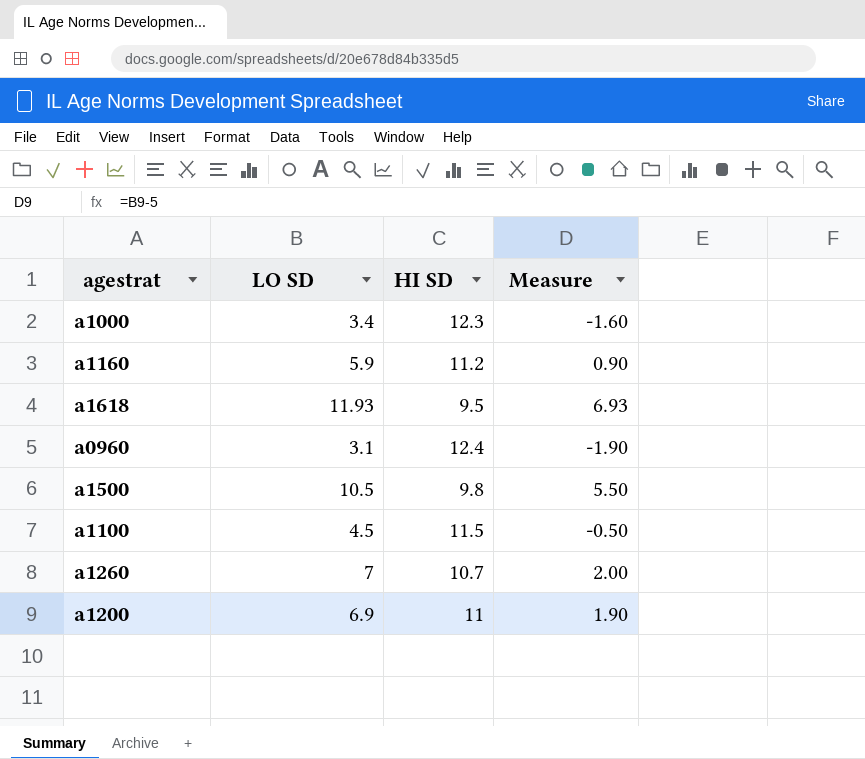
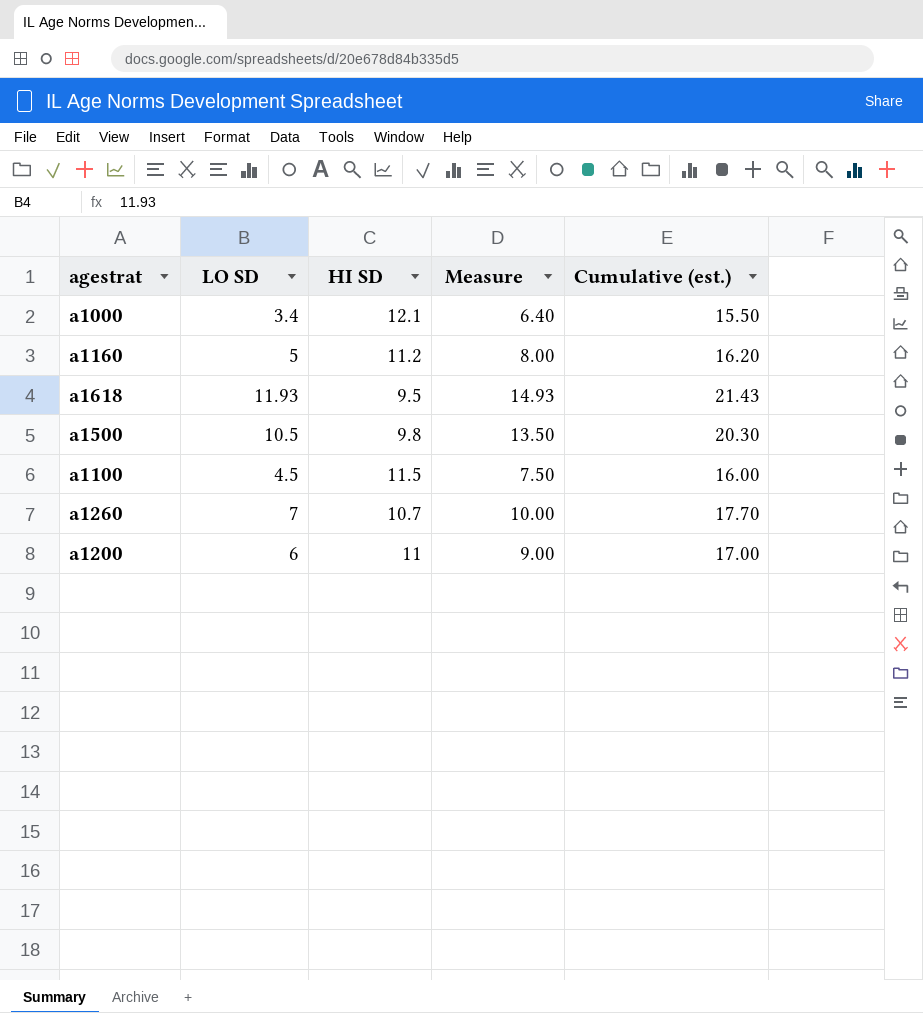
column Measure | formula: [LO SD] - 5 -> [LO SD] + 3
column Cumulative (est.) | formula: none -> [LO SD] + [HI SD]
row a0960: 3.1 | 12.4 | -1.90 -> none
a1000 | HI SD: 12.3 -> 12.1
a1160 | LO SD: 5.9 -> 5
a1200 | LO SD: 6.9 -> 6

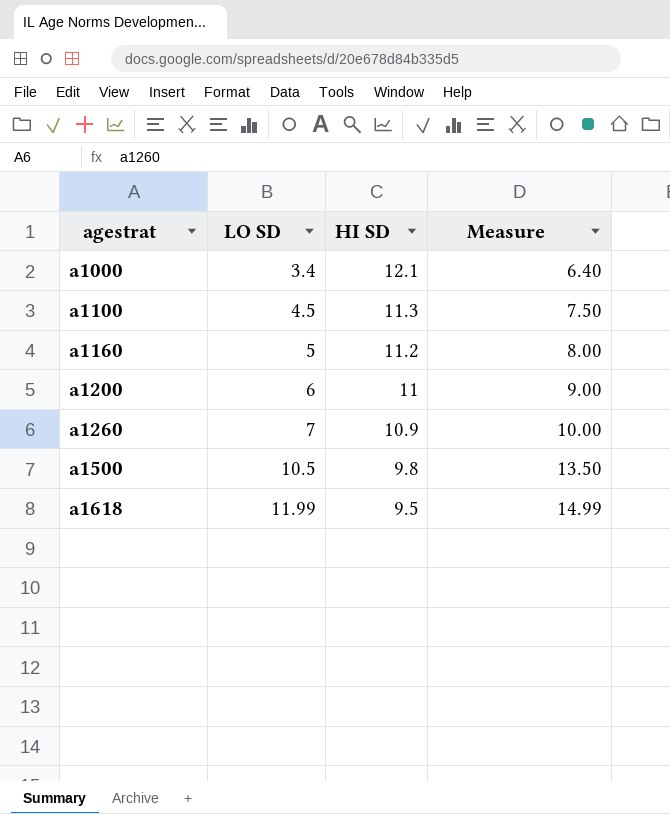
row order: none -> agestrat ascending
column Cumulative (est.) | formula: [LO SD] + [HI SD] -> none
a1100 | HI SD: 11.5 -> 11.3
a1260 | HI SD: 10.7 -> 10.9
a1618 | LO SD: 11.93 -> 11.99
a1618 | Measure: 14.93 -> 14.99

